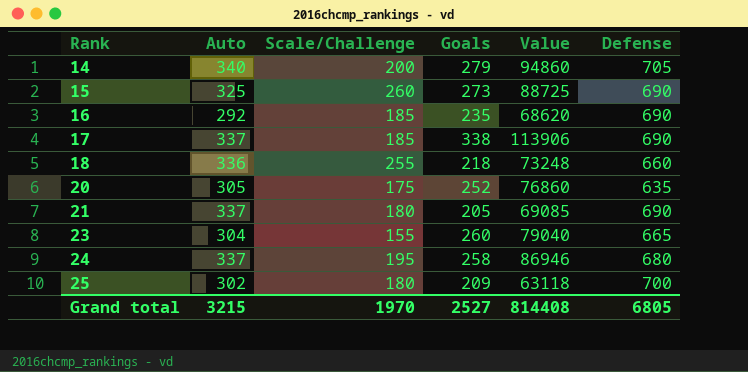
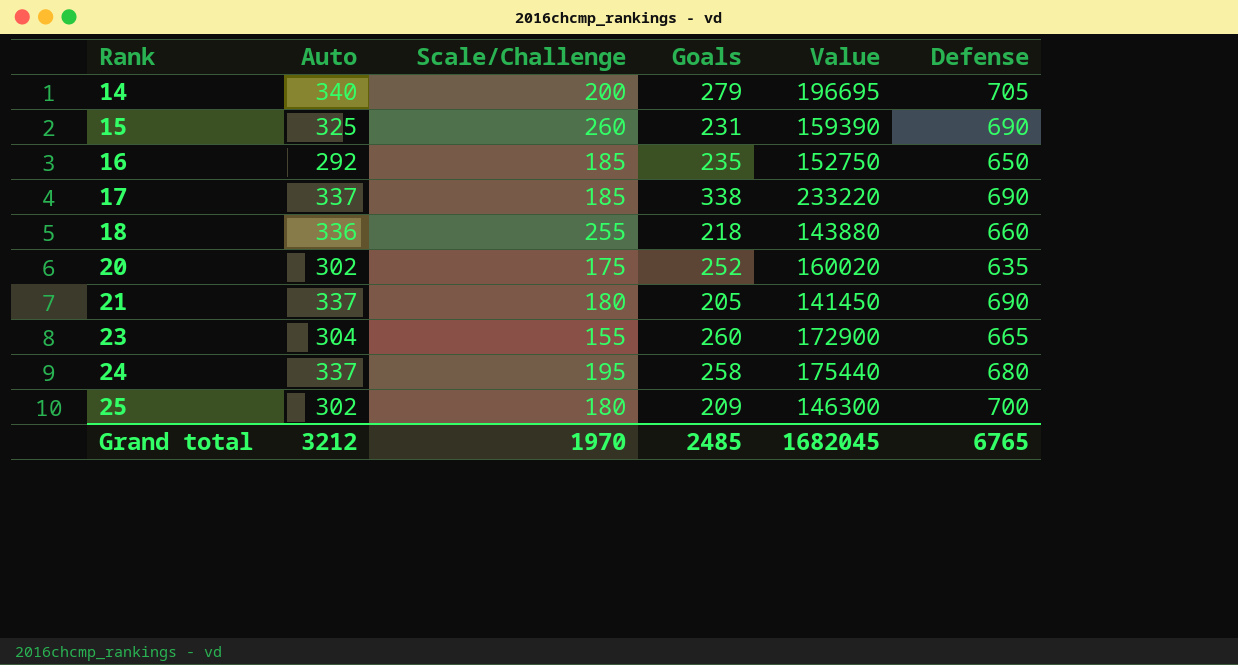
column Value | formula: [Auto] * [Goals] -> [Goals] * [Defense]
15 | Goals: 273 -> 231
16 | Defense: 690 -> 650
20 | Auto: 305 -> 302
Grand total | Auto: 3215 -> 3212
Grand total | Goals: 2527 -> 2485
Grand total | Value: 814408 -> 1682045
Grand total | Defense: 6805 -> 6765

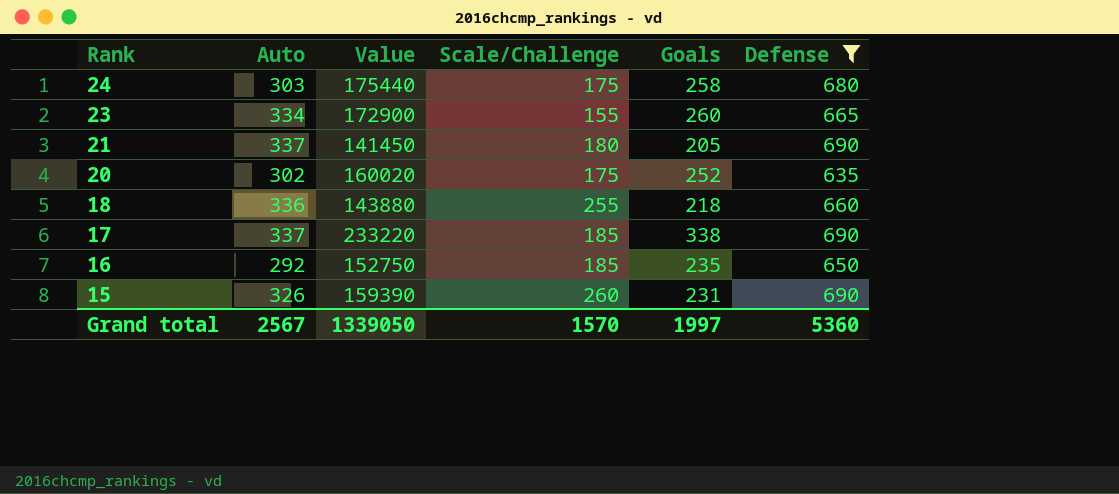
filter: none -> Defense <= 690
row order: Rank ascending -> Rank descending
column Value | position: 5 -> 3
24 | Auto: 337 -> 303
24 | Scale/Challenge: 195 -> 175
23 | Auto: 304 -> 334
15 | Auto: 325 -> 326
Grand total | Auto: 3212 -> 2567
Grand total | Value: 1682045 -> 1339050
Grand total | Scale/Challenge: 1970 -> 1570
Grand total | Goals: 2485 -> 1997
Grand total | Defense: 6765 -> 5360

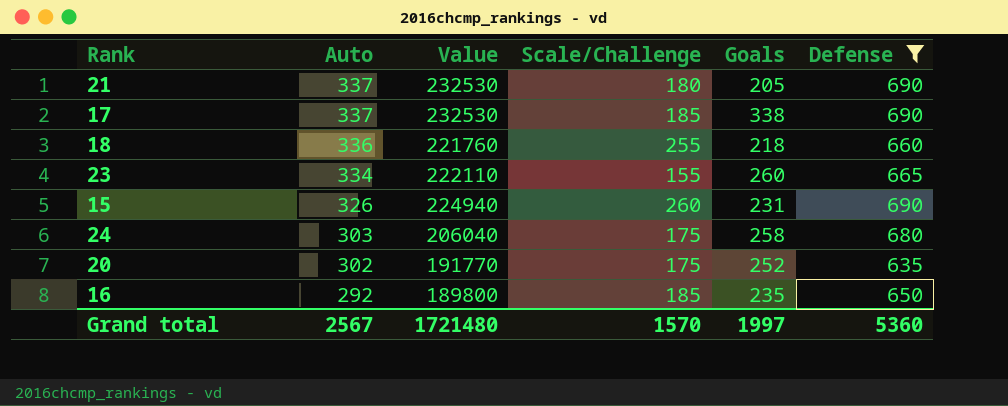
row order: Rank descending -> Auto descending
column Value | formula: [Goals] * [Defense] -> [Auto] * [Defense]
Grand total | Value: 1339050 -> 1721480

